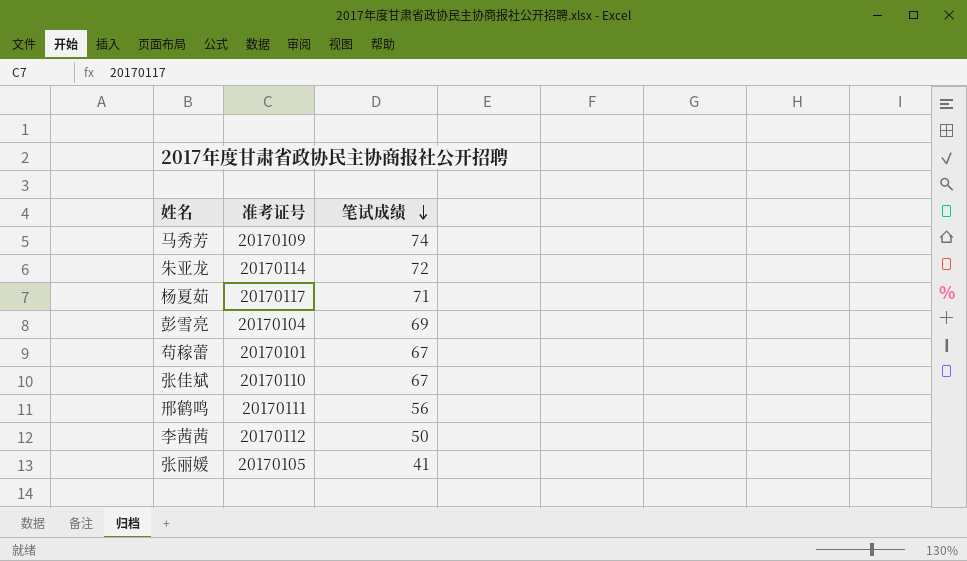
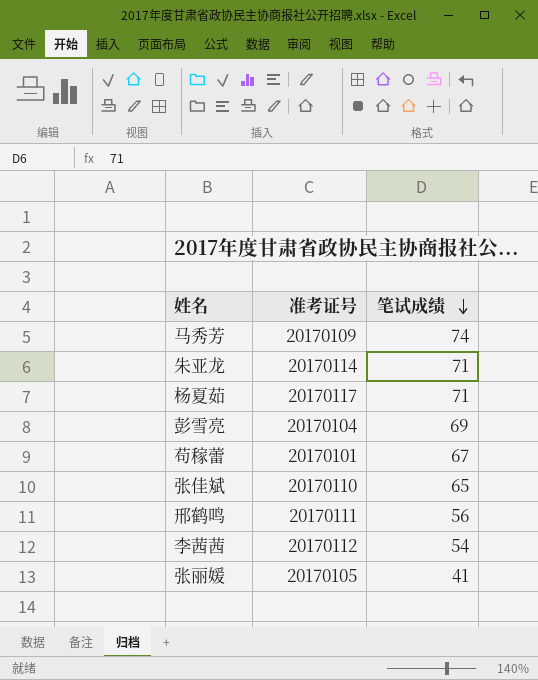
朱亚龙 | 笔试成绩: 72 -> 71
张佳斌 | 笔试成绩: 67 -> 65
李茜茜 | 笔试成绩: 50 -> 54

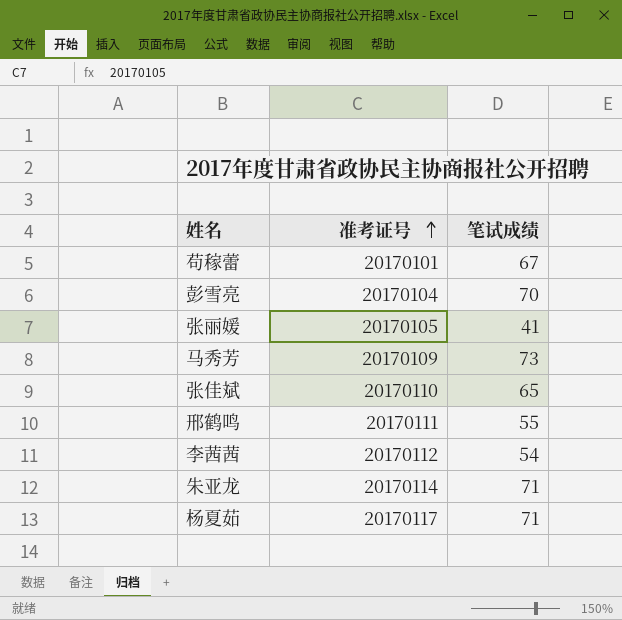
row order: 笔试成绩 descending -> 准考证号 ascending
彭雪亮 | 笔试成绩: 69 -> 70
马秀芳 | 笔试成绩: 74 -> 73
邢鹤鸣 | 笔试成绩: 56 -> 55

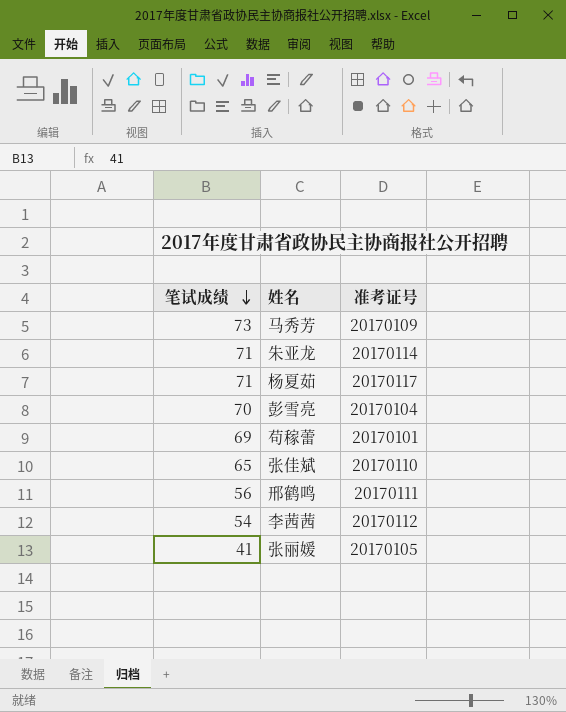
row order: 准考证号 ascending -> 笔试成绩 descending
column 笔试成绩 | position: 3 -> 1
苟稼蕾 | 笔试成绩: 67 -> 69
邢鹤鸣 | 笔试成绩: 55 -> 56

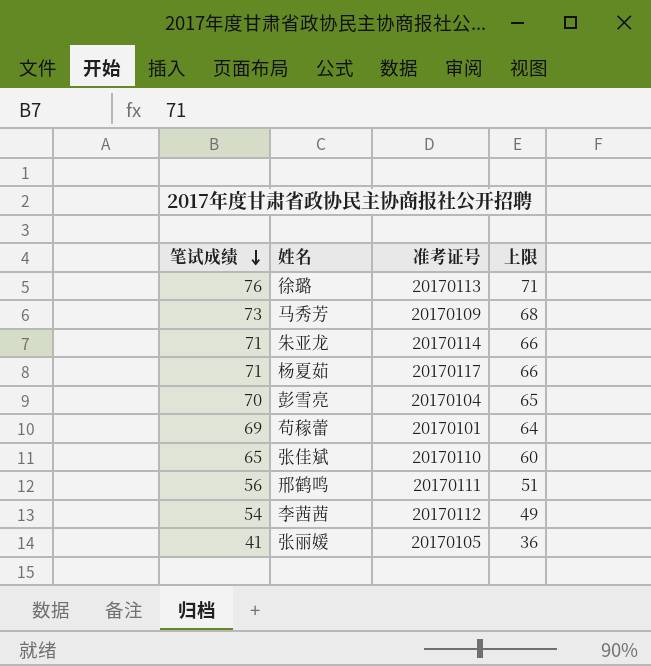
column 上限 | formula: none -> [笔试成绩] - 5
row 徐璐: none -> 76 | 20170113 | 71

